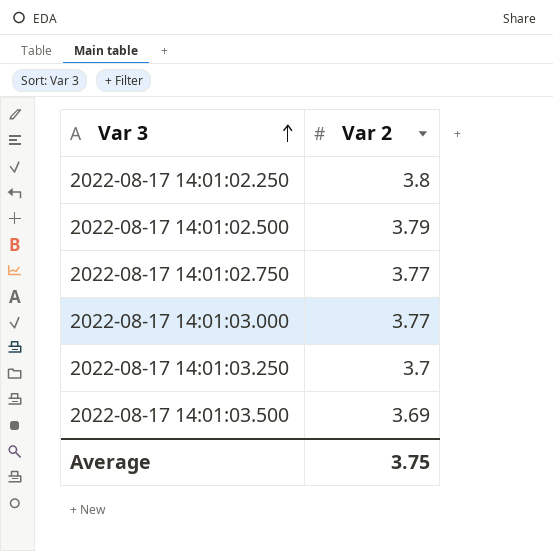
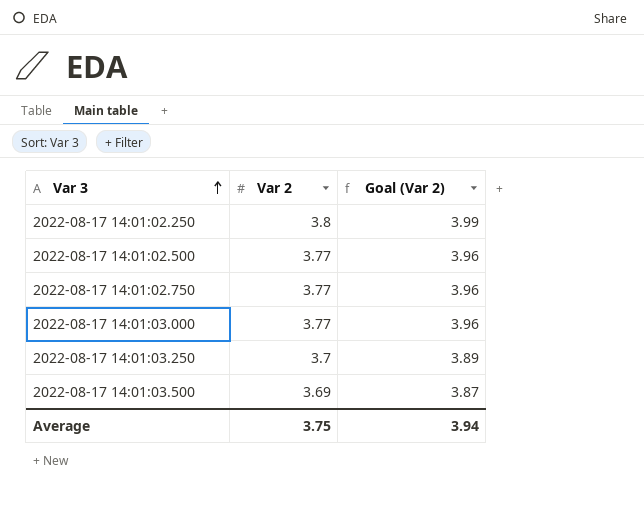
column Goal (Var 2) | formula: none -> [Var 2] * 1.05
2022-08-17 14:01:02.500 | Var 2: 3.79 -> 3.77

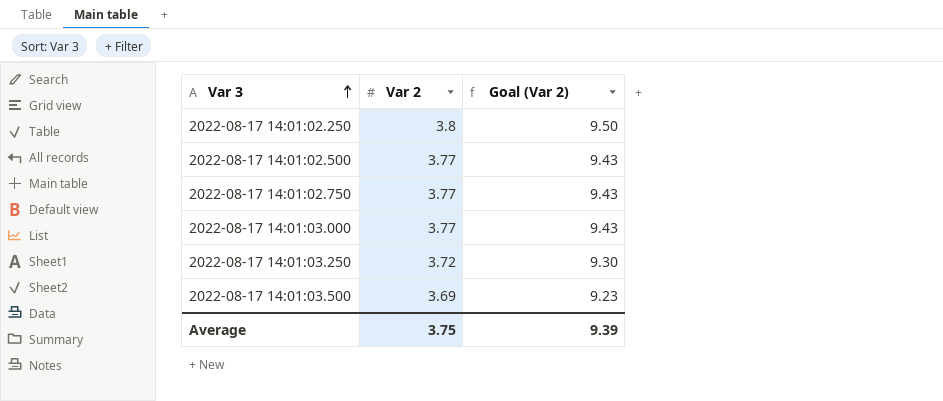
column Goal (Var 2) | formula: [Var 2] * 1.05 -> [Var 2] * 2.5
2022-08-17 14:01:03.250 | Var 2: 3.7 -> 3.72
Average | Goal (Var 2): 3.94 -> 9.39

